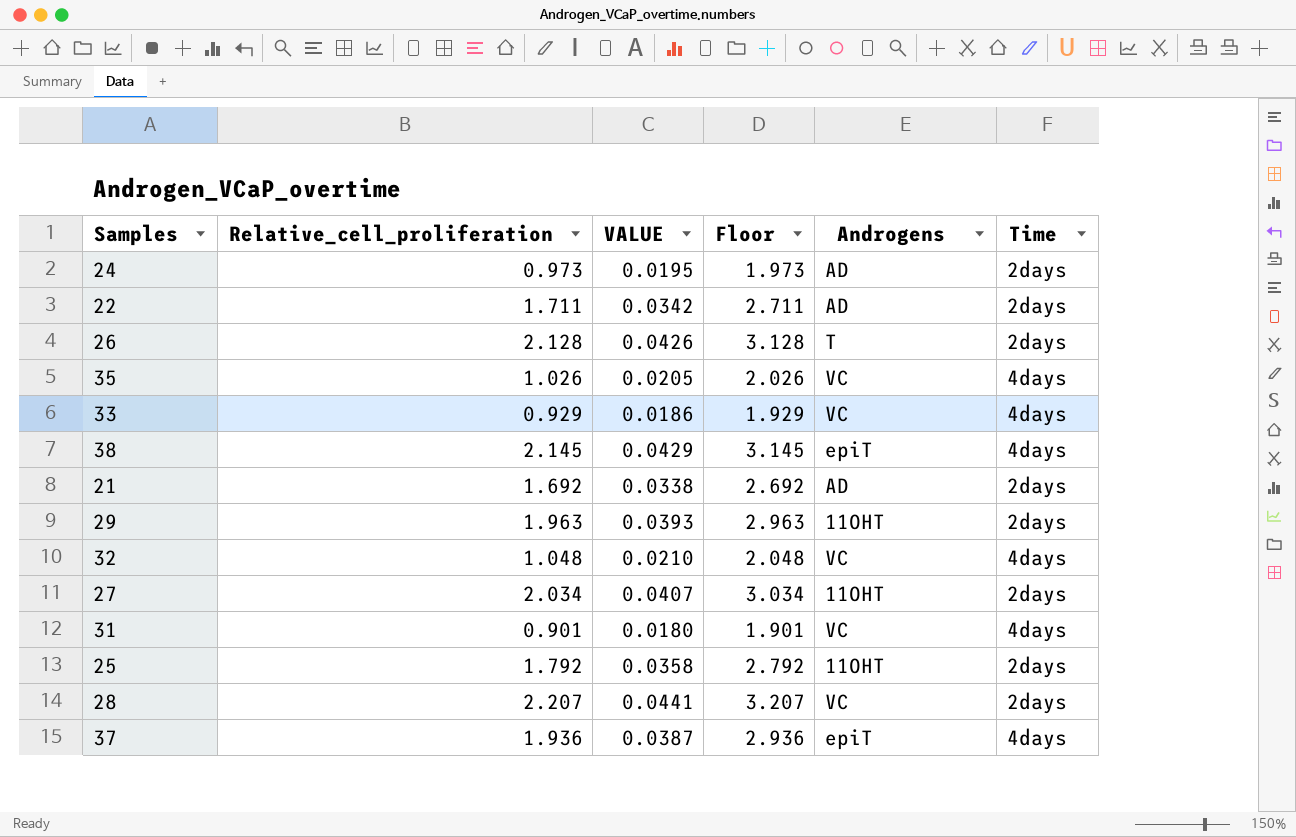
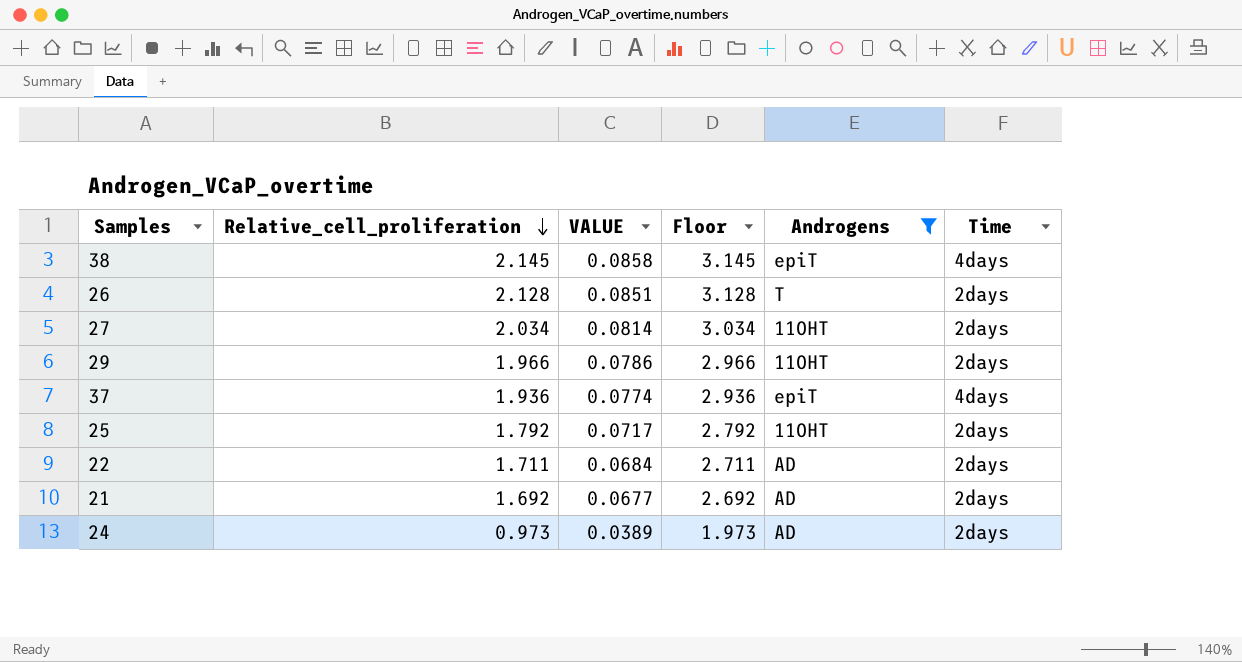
filter: none -> Androgens != VC
row order: none -> Relative_cell_proliferation descending
column VALUE | formula: [Relative_cell_proliferation] * 0.02 -> [Relative_cell_proliferation] * 0.04
29 | Relative_cell_proliferation: 1.963 -> 1.966
29 | Floor: 2.963 -> 2.966

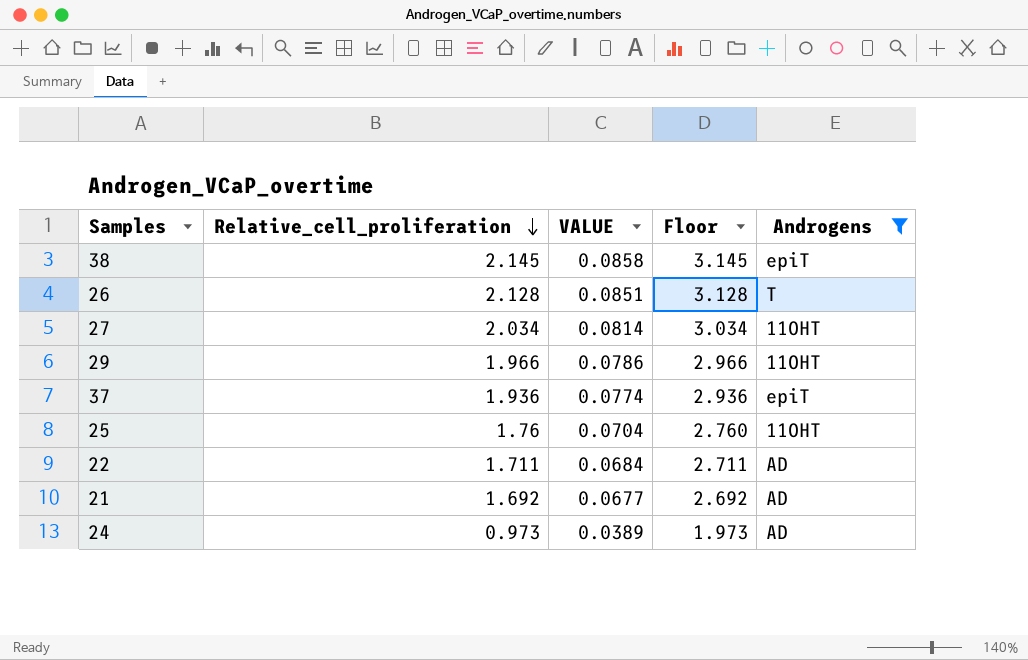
column Time | position: 6 -> none
25 | Relative_cell_proliferation: 1.792 -> 1.76
25 | VALUE: 0.0717 -> 0.0704
25 | Floor: 2.792 -> 2.760

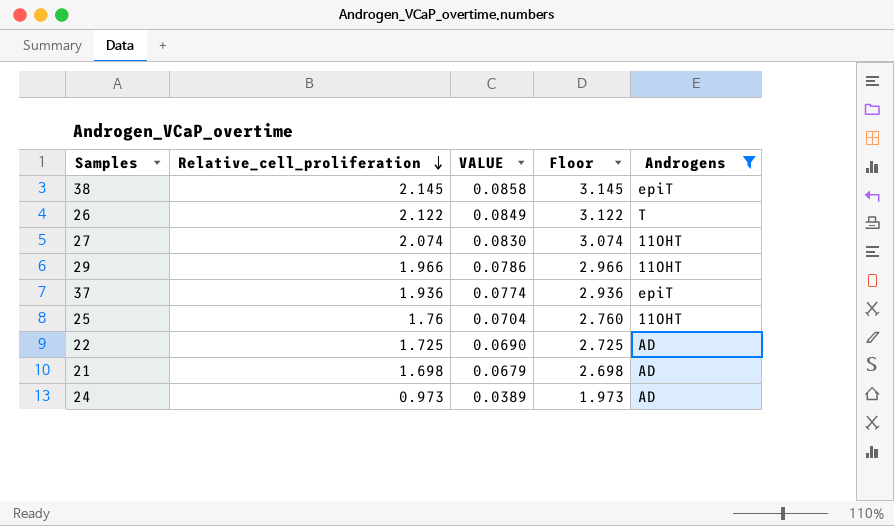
26 | Relative_cell_proliferation: 2.128 -> 2.122
26 | VALUE: 0.0851 -> 0.0849
26 | Floor: 3.128 -> 3.122
27 | Relative_cell_proliferation: 2.034 -> 2.074
27 | VALUE: 0.0814 -> 0.0830
27 | Floor: 3.034 -> 3.074
22 | Relative_cell_proliferation: 1.711 -> 1.725
22 | VALUE: 0.0684 -> 0.0690
22 | Floor: 2.711 -> 2.725
21 | Relative_cell_proliferation: 1.692 -> 1.698
21 | VALUE: 0.0677 -> 0.0679
21 | Floor: 2.692 -> 2.698

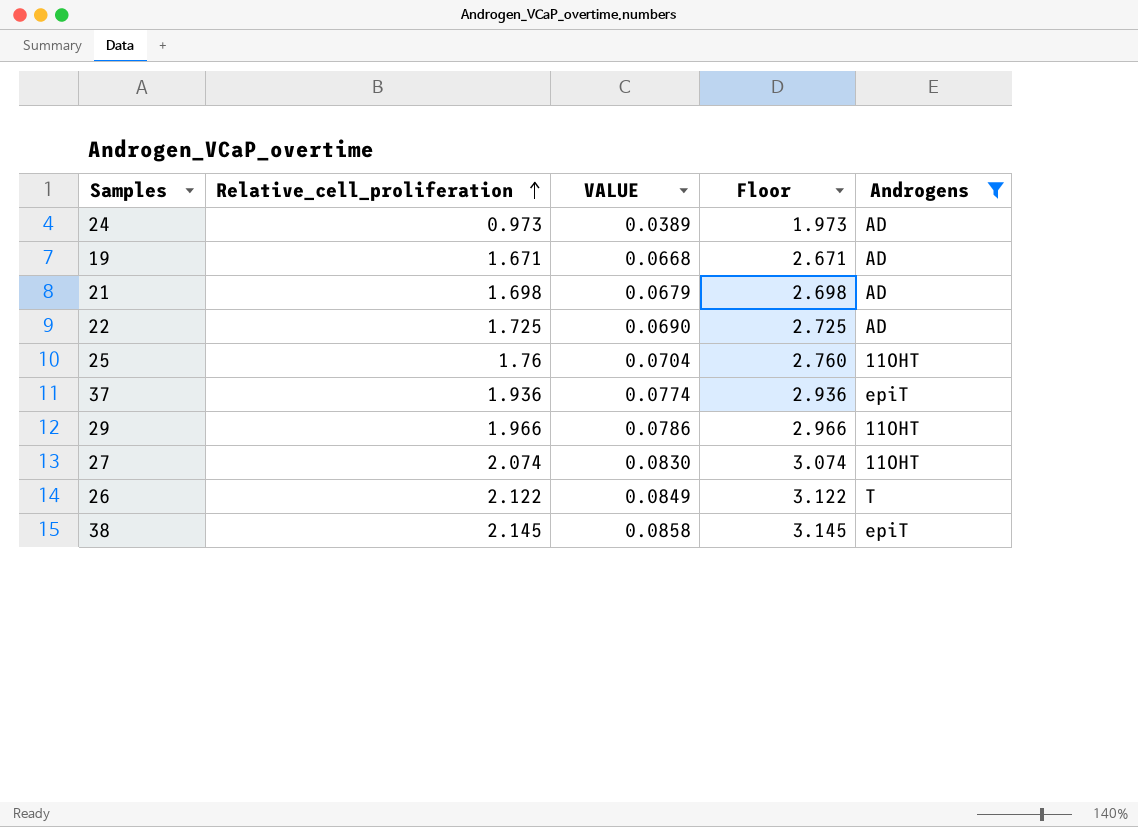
row order: Relative_cell_proliferation descending -> Relative_cell_proliferation ascending
row 19: none -> 1.671 | 0.0668 | 2.671 | AD

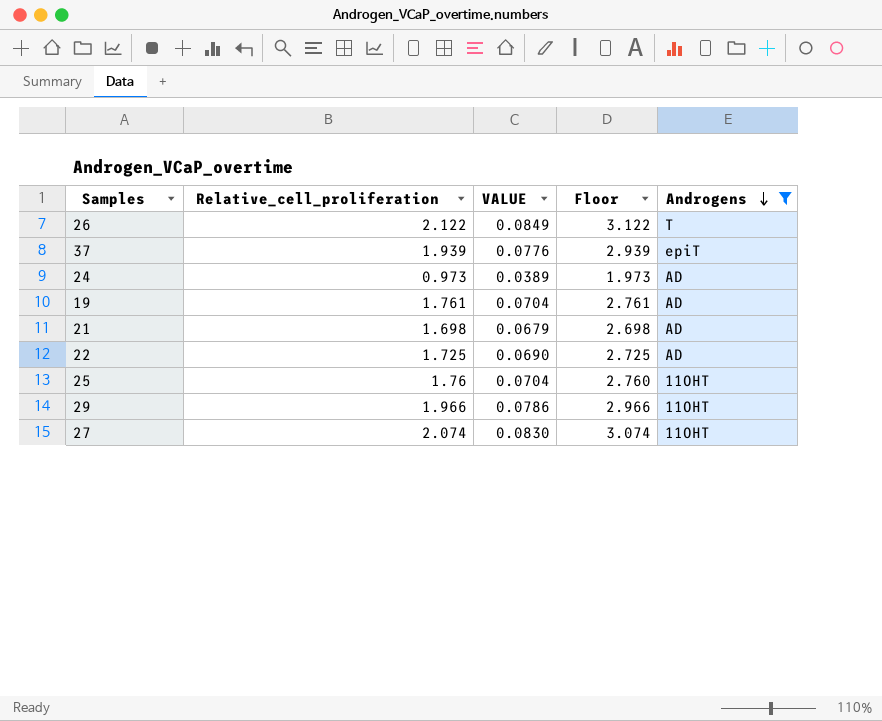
row order: Relative_cell_proliferation ascending -> Androgens descending
row 38: 2.145 | 0.0858 | 3.145 | epiT -> none
37 | Relative_cell_proliferation: 1.936 -> 1.939
37 | VALUE: 0.0774 -> 0.0776
37 | Floor: 2.936 -> 2.939
19 | Relative_cell_proliferation: 1.671 -> 1.761
19 | VALUE: 0.0668 -> 0.0704
19 | Floor: 2.671 -> 2.761

